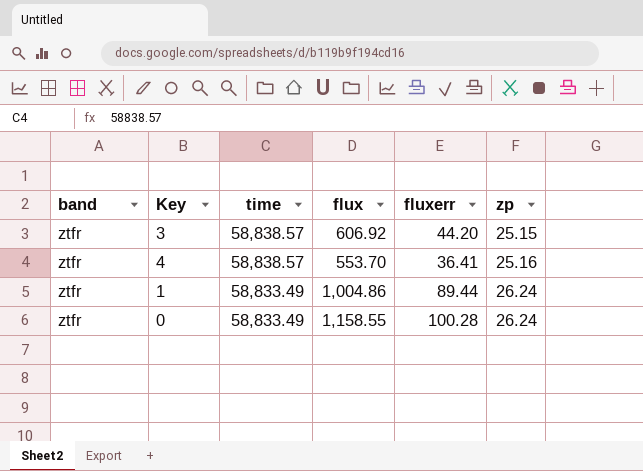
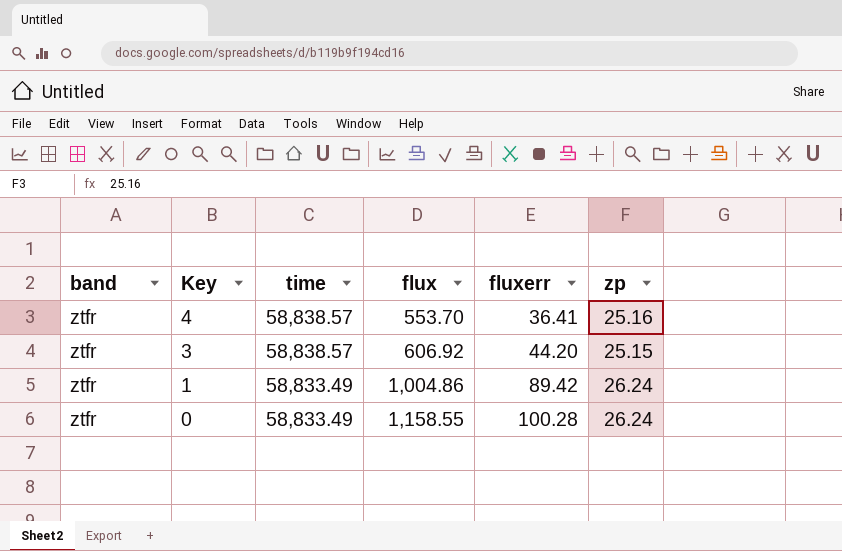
row order: time descending -> Key descending
1 | fluxerr: 89.44 -> 89.42

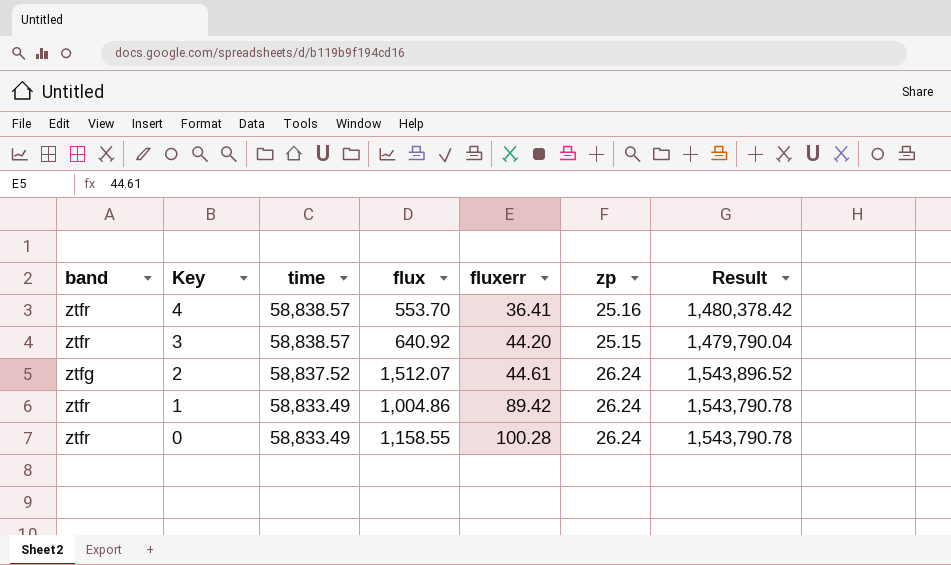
column Result | formula: none -> [time] * [zp]
3 | flux: 606.92 -> 640.92
row 2: none -> ztfg | 58,837.52 | 1,512.07 | 44.61 | 26.24 | 1,543,896.52

